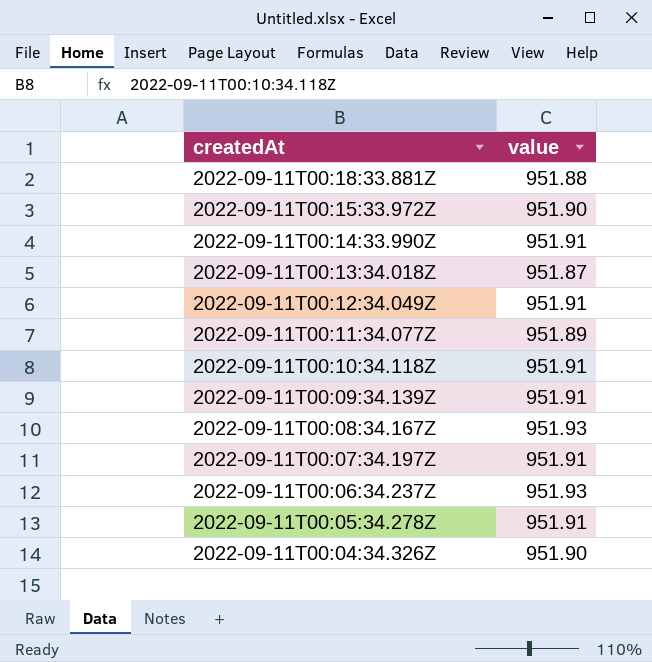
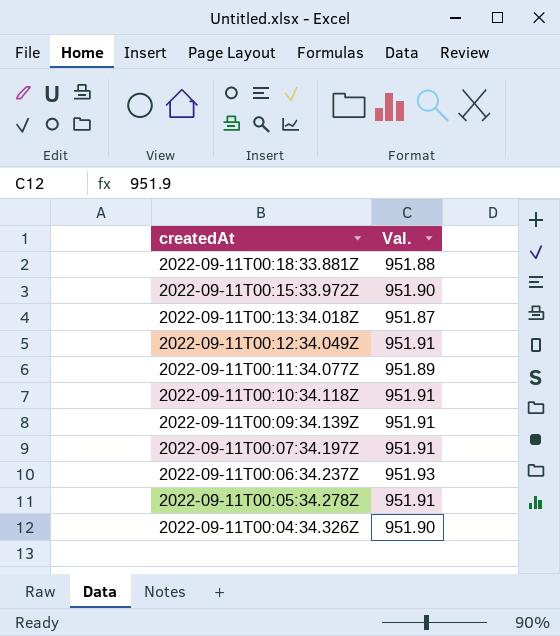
column name: value -> Val.
row 2022-09-11T00:14:33.990Z: 951.91 -> none
row 2022-09-11T00:08:34.167Z: 951.93 -> none

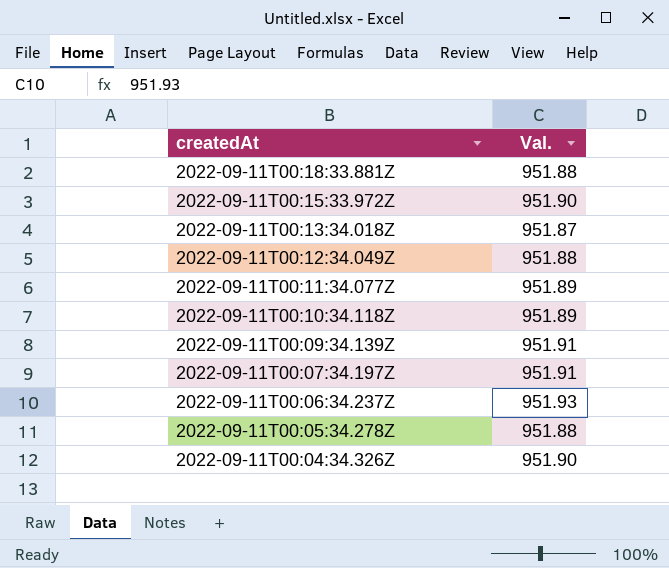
2022-09-11T00:12:34.049Z | Val.: 951.91 -> 951.88
2022-09-11T00:10:34.118Z | Val.: 951.91 -> 951.89
2022-09-11T00:05:34.278Z | Val.: 951.91 -> 951.88

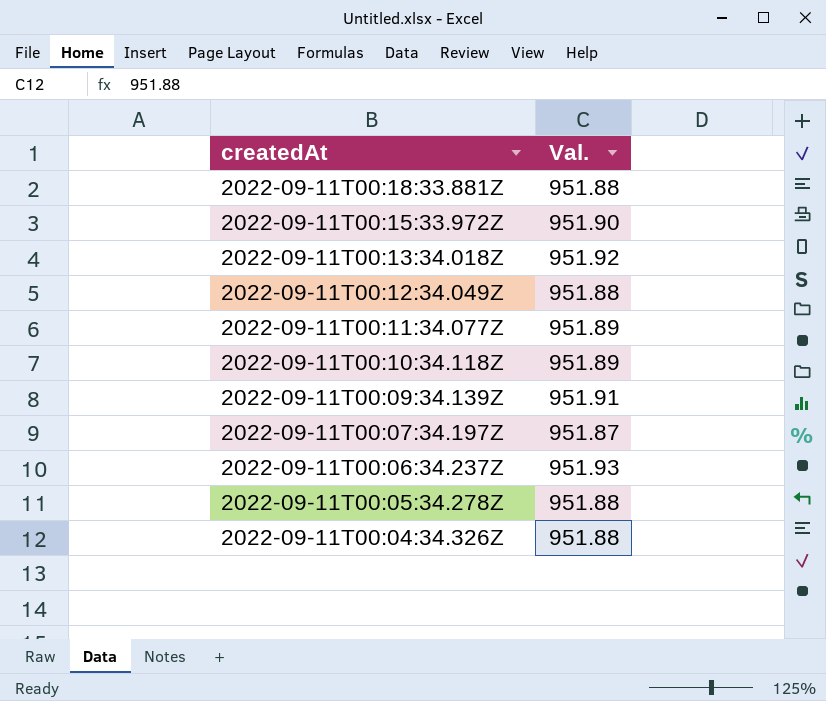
2022-09-11T00:13:34.018Z | Val.: 951.87 -> 951.92
2022-09-11T00:07:34.197Z | Val.: 951.91 -> 951.87
2022-09-11T00:04:34.326Z | Val.: 951.90 -> 951.88

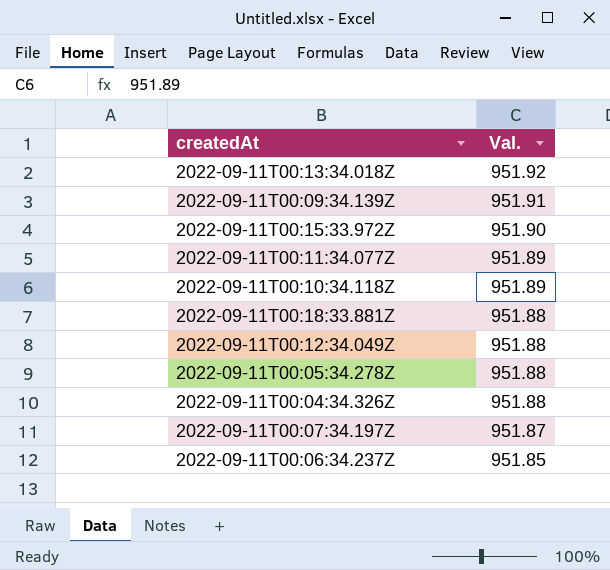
row order: createdAt descending -> Val. descending
2022-09-11T00:06:34.237Z | Val.: 951.93 -> 951.85

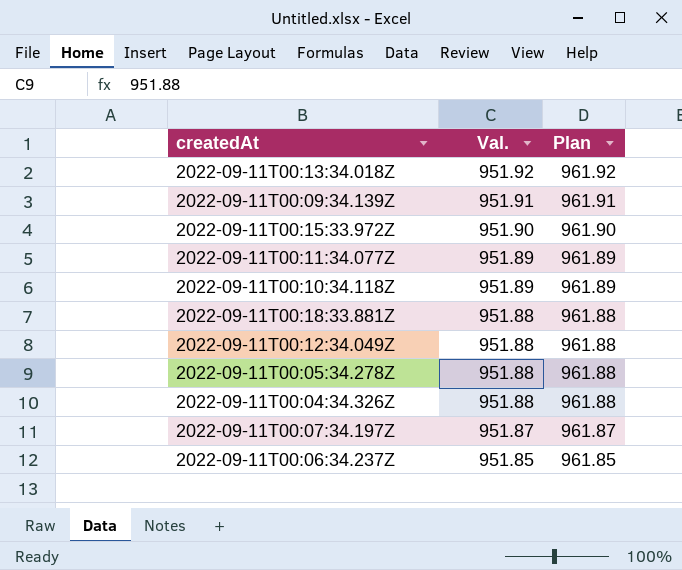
column Plan | formula: none -> [Val.] + 10

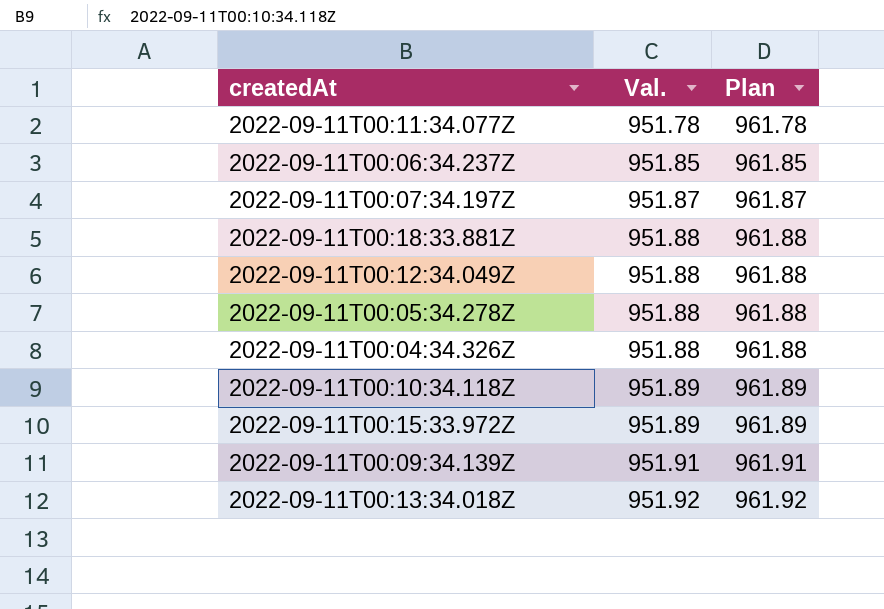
row order: Val. descending -> Val. ascending
2022-09-11T00:11:34.077Z | Val.: 951.89 -> 951.78
2022-09-11T00:11:34.077Z | Plan: 961.89 -> 961.78
2022-09-11T00:15:33.972Z | Val.: 951.90 -> 951.89
2022-09-11T00:15:33.972Z | Plan: 961.90 -> 961.89

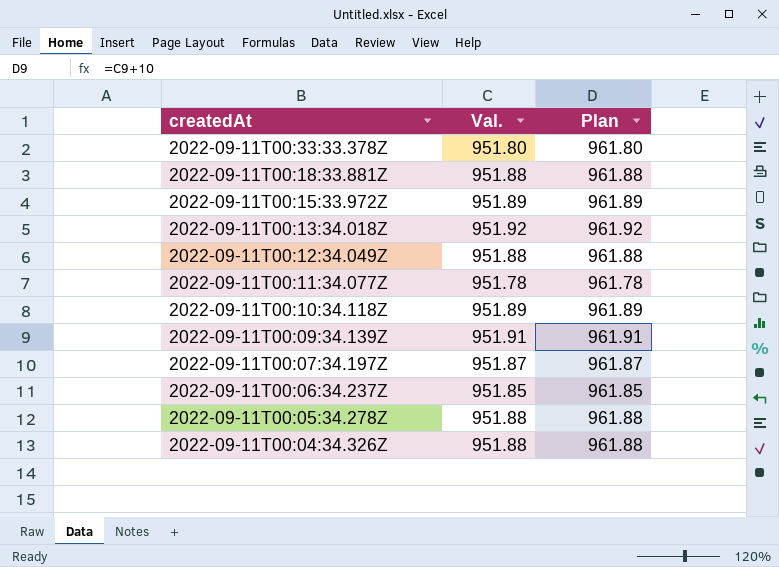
row order: Val. ascending -> createdAt descending
row 2022-09-11T00:33:33.378Z: none -> 951.80 | 961.80

